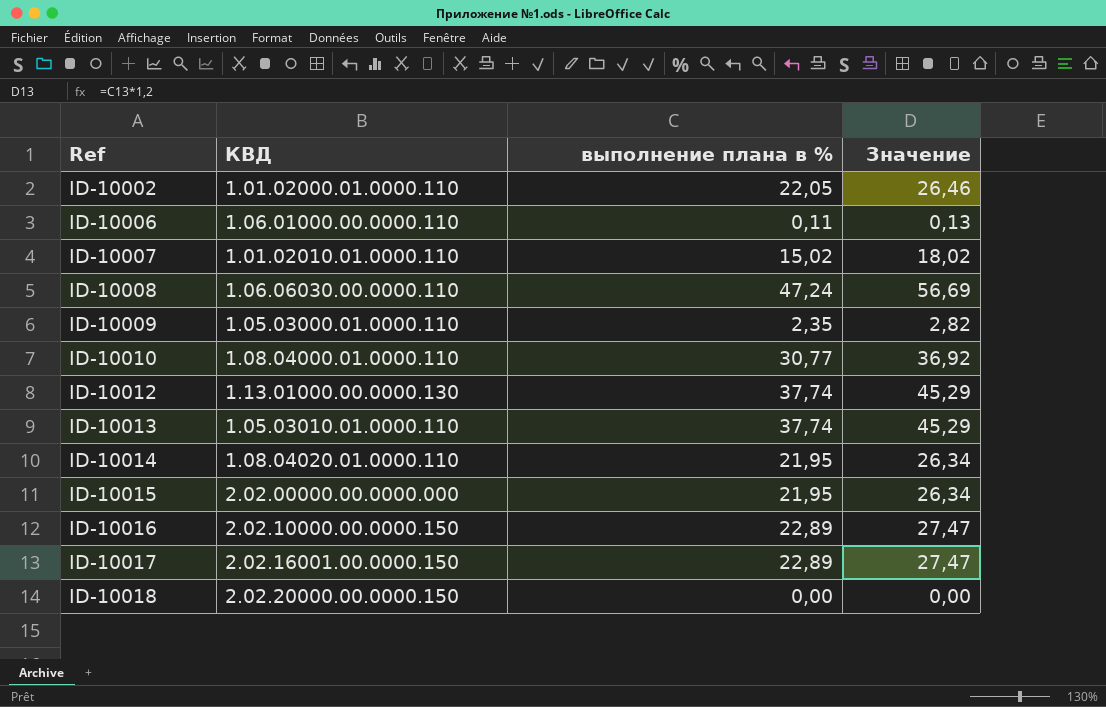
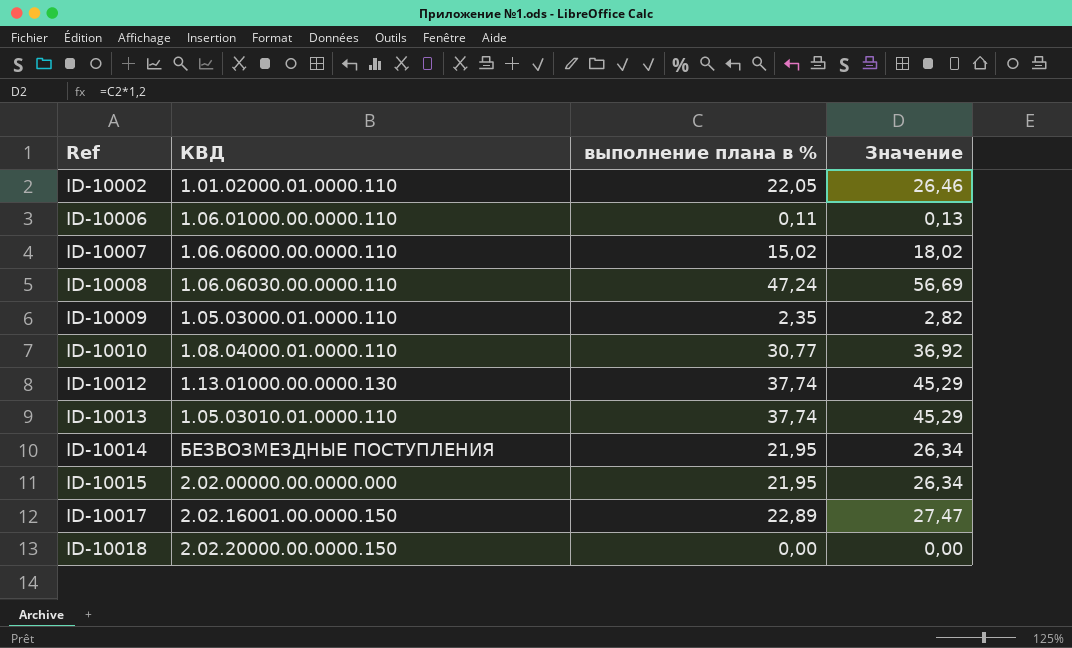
row ID-10016: 2.02.10000.00.0000.150 | 22,89 | 27,47 -> none
ID-10007 | КВД: 1.01.02010.01.0000.110 -> 1.06.06000.00.0000.110
ID-10014 | КВД: 1.08.04020.01.0000.110 -> БЕЗВОЗМЕЗДНЫЕ ПОСТУПЛЕНИЯ

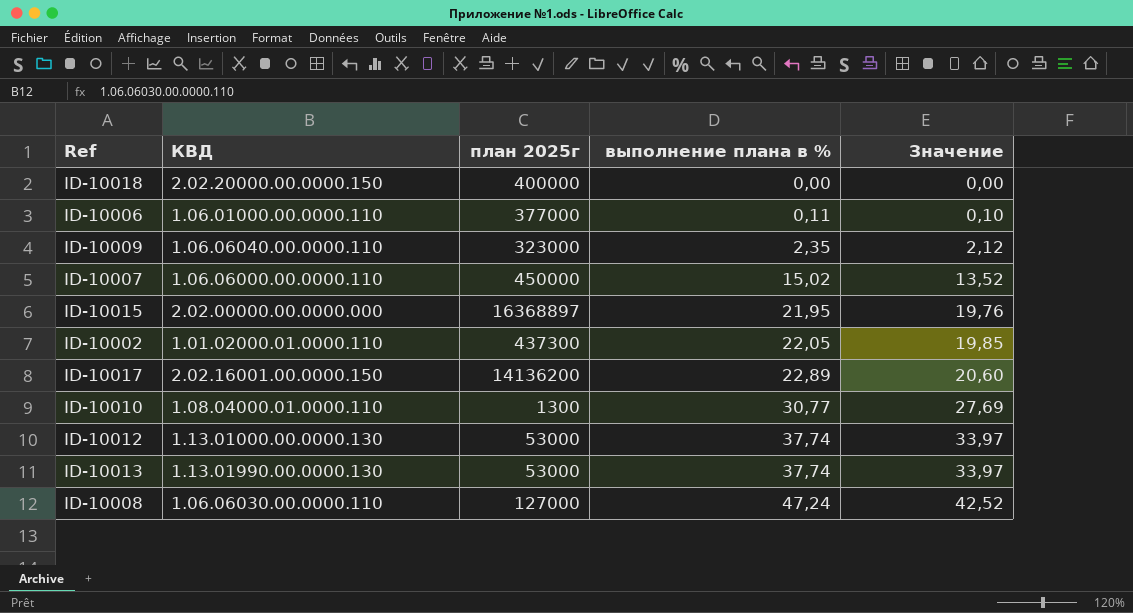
row order: Ref ascending -> выполнение плана в % ascending
column план 2025г | position: none -> 3
column Значение | formula: [выполнение плана в %] * 1,2 -> [выполнение плана в %] * 0,9
row ID-10014: БЕЗВОЗМЕЗДНЫЕ ПОСТУПЛЕНИЯ | 21,95 | 26,34 -> none
ID-10009 | КВД: 1.05.03000.01.0000.110 -> 1.06.06040.00.0000.110
ID-10013 | КВД: 1.05.03010.01.0000.110 -> 1.13.01990.00.0000.130

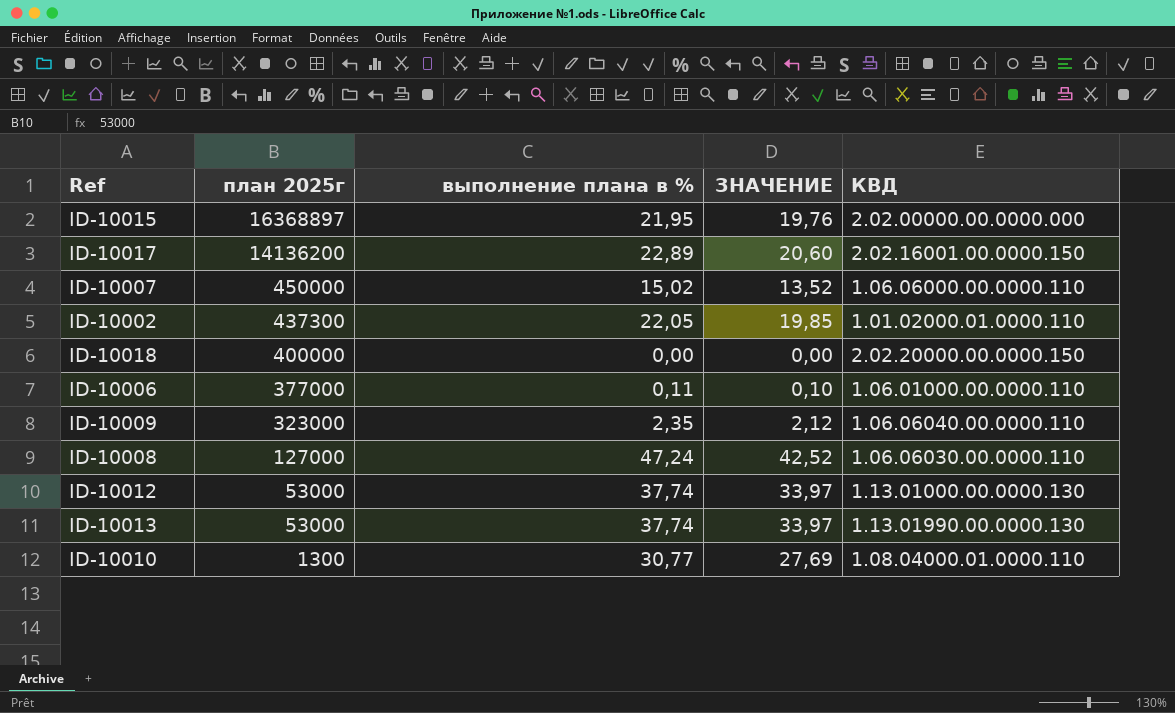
row order: выполнение плана в % ascending -> план 2025г descending
column name: Значение -> ЗНАЧЕНИЕ
column КВД | position: 2 -> 5

